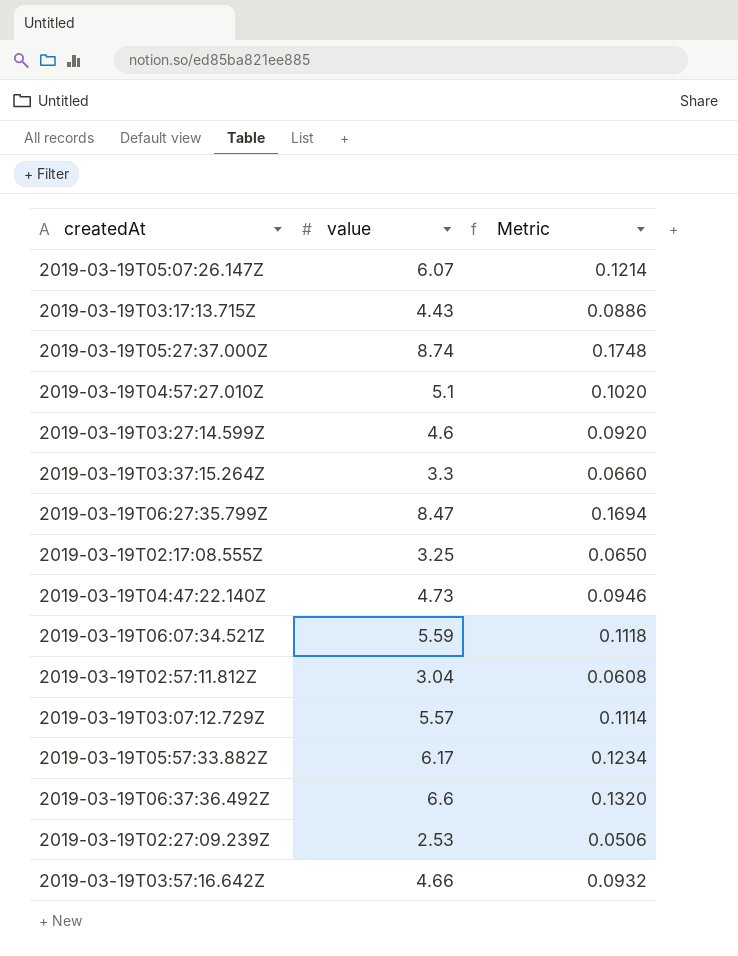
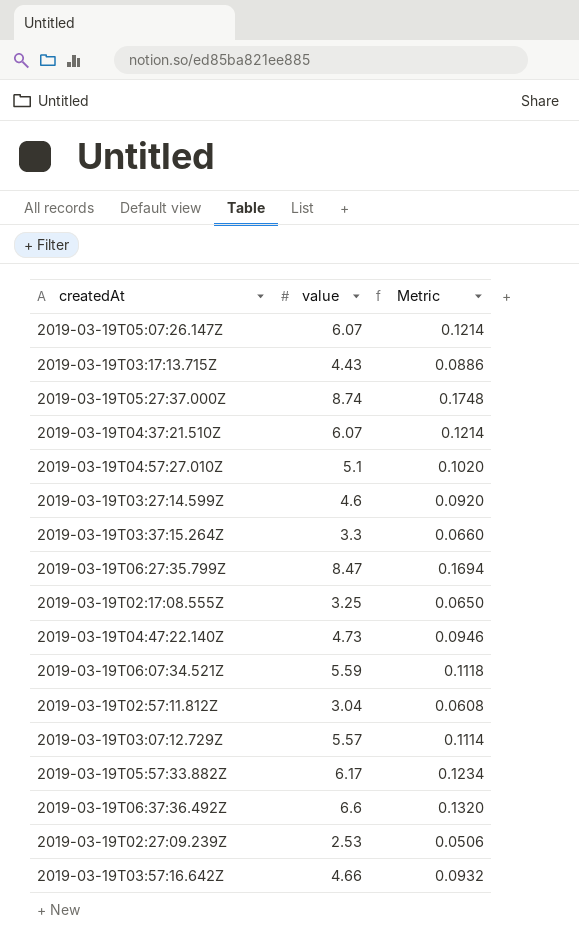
row 2019-03-19T04:37:21.510Z: none -> 6.07 | 0.1214

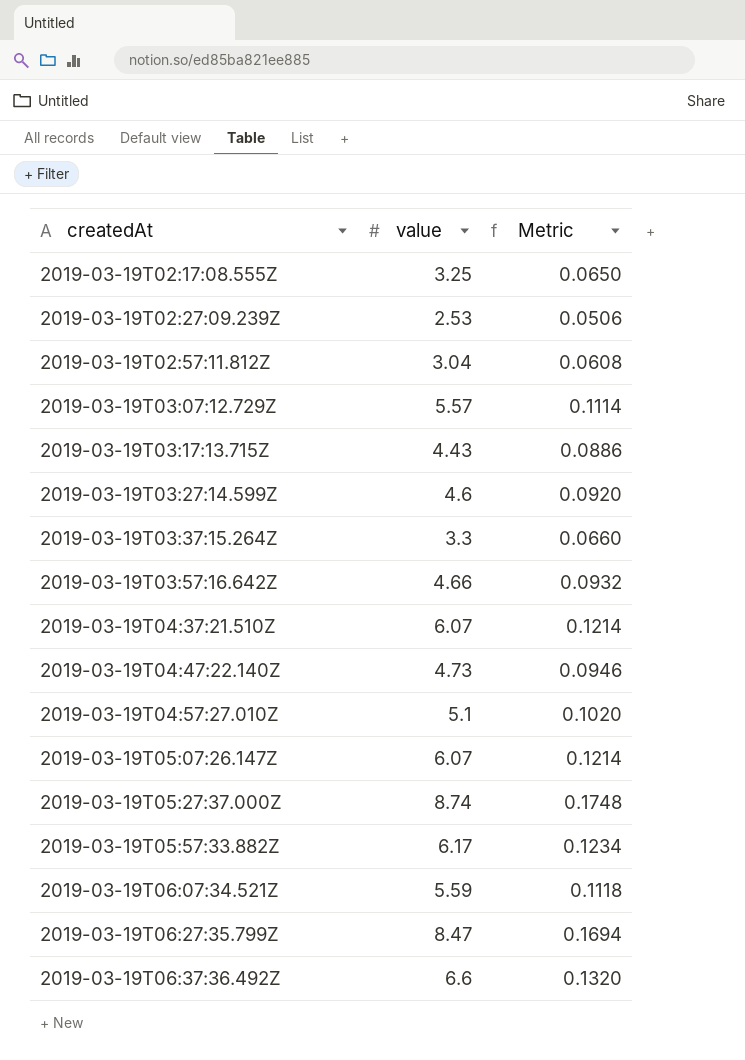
row order: none -> createdAt ascending

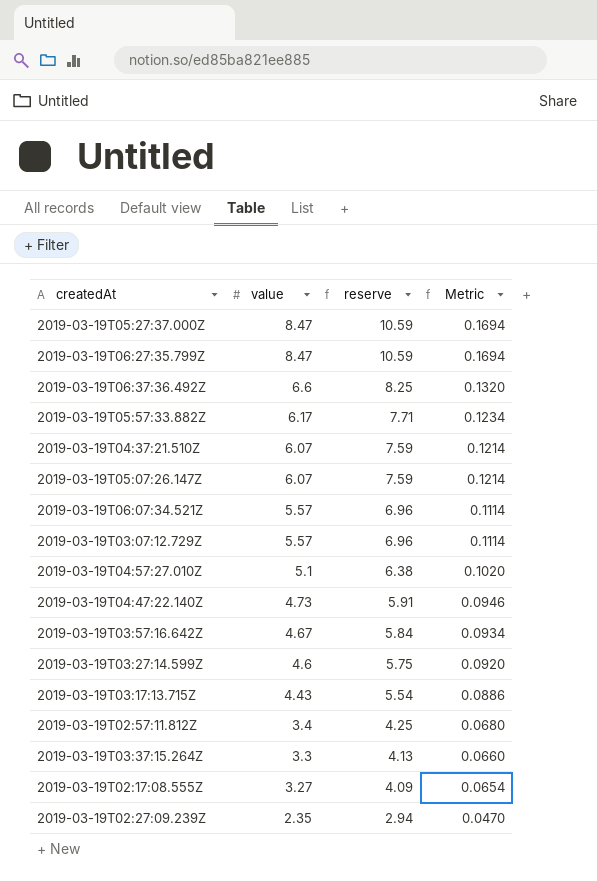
row order: createdAt ascending -> value descending
column reserve | formula: none -> [value] * 1.25
2019-03-19T05:27:37.000Z | value: 8.74 -> 8.47
2019-03-19T05:27:37.000Z | Metric: 0.1748 -> 0.1694
2019-03-19T06:07:34.521Z | value: 5.59 -> 5.57
2019-03-19T06:07:34.521Z | Metric: 0.1118 -> 0.1114
2019-03-19T03:57:16.642Z | value: 4.66 -> 4.67
2019-03-19T03:57:16.642Z | Metric: 0.0932 -> 0.0934
2019-03-19T02:57:11.812Z | value: 3.04 -> 3.4
2019-03-19T02:57:11.812Z | Metric: 0.0608 -> 0.0680
2019-03-19T02:17:08.555Z | value: 3.25 -> 3.27
2019-03-19T02:17:08.555Z | Metric: 0.0650 -> 0.0654
2019-03-19T02:27:09.239Z | value: 2.53 -> 2.35
2019-03-19T02:27:09.239Z | Metric: 0.0506 -> 0.0470

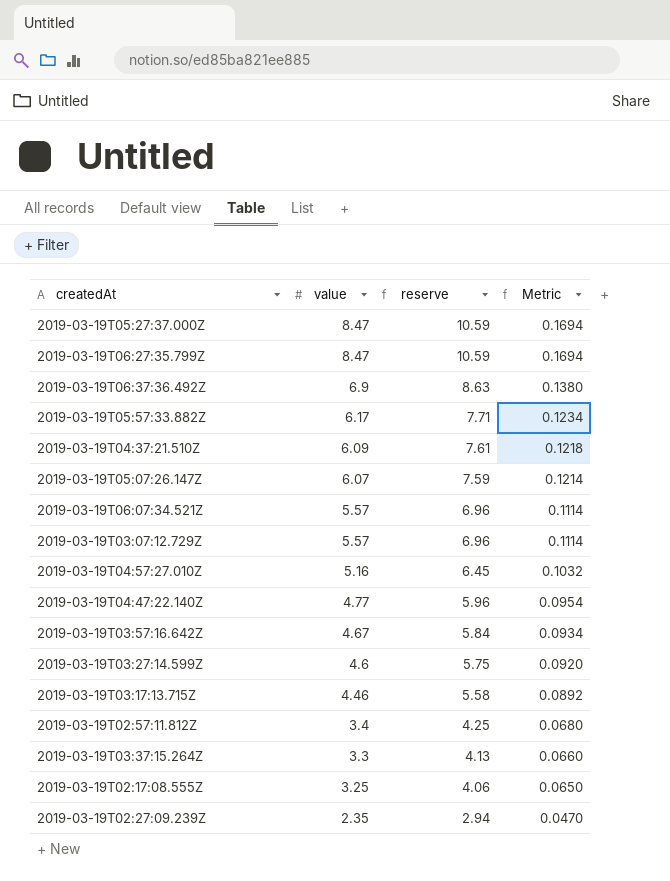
2019-03-19T06:37:36.492Z | value: 6.6 -> 6.9
2019-03-19T06:37:36.492Z | reserve: 8.25 -> 8.63
2019-03-19T06:37:36.492Z | Metric: 0.1320 -> 0.1380
2019-03-19T04:37:21.510Z | value: 6.07 -> 6.09
2019-03-19T04:37:21.510Z | reserve: 7.59 -> 7.61
2019-03-19T04:37:21.510Z | Metric: 0.1214 -> 0.1218
2019-03-19T04:57:27.010Z | value: 5.1 -> 5.16
2019-03-19T04:57:27.010Z | reserve: 6.38 -> 6.45
2019-03-19T04:57:27.010Z | Metric: 0.1020 -> 0.1032
2019-03-19T04:47:22.140Z | value: 4.73 -> 4.77
2019-03-19T04:47:22.140Z | reserve: 5.91 -> 5.96
2019-03-19T04:47:22.140Z | Metric: 0.0946 -> 0.0954
2019-03-19T03:17:13.715Z | value: 4.43 -> 4.46
2019-03-19T03:17:13.715Z | reserve: 5.54 -> 5.58
2019-03-19T03:17:13.715Z | Metric: 0.0886 -> 0.0892
2019-03-19T02:17:08.555Z | value: 3.27 -> 3.25
2019-03-19T02:17:08.555Z | reserve: 4.09 -> 4.06
2019-03-19T02:17:08.555Z | Metric: 0.0654 -> 0.0650

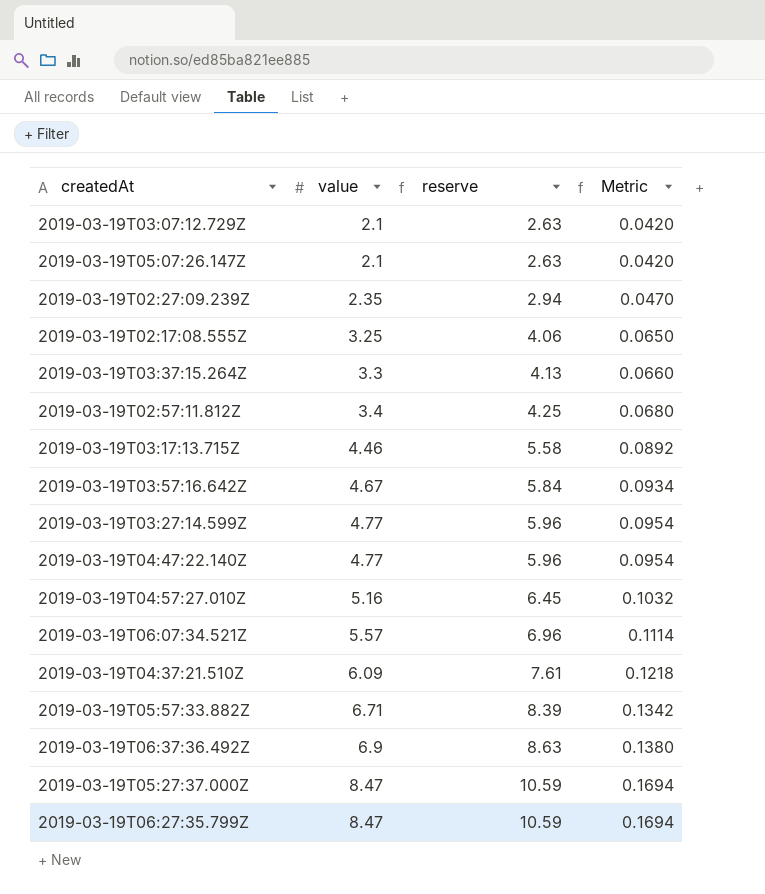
row order: value descending -> value ascending
2019-03-19T03:07:12.729Z | value: 5.57 -> 2.1
2019-03-19T03:07:12.729Z | reserve: 6.96 -> 2.63
2019-03-19T03:07:12.729Z | Metric: 0.1114 -> 0.0420
2019-03-19T05:07:26.147Z | value: 6.07 -> 2.1
2019-03-19T05:07:26.147Z | reserve: 7.59 -> 2.63
2019-03-19T05:07:26.147Z | Metric: 0.1214 -> 0.0420
2019-03-19T03:27:14.599Z | value: 4.6 -> 4.77
2019-03-19T03:27:14.599Z | reserve: 5.75 -> 5.96
2019-03-19T03:27:14.599Z | Metric: 0.0920 -> 0.0954
2019-03-19T05:57:33.882Z | value: 6.17 -> 6.71
2019-03-19T05:57:33.882Z | reserve: 7.71 -> 8.39
2019-03-19T05:57:33.882Z | Metric: 0.1234 -> 0.1342

